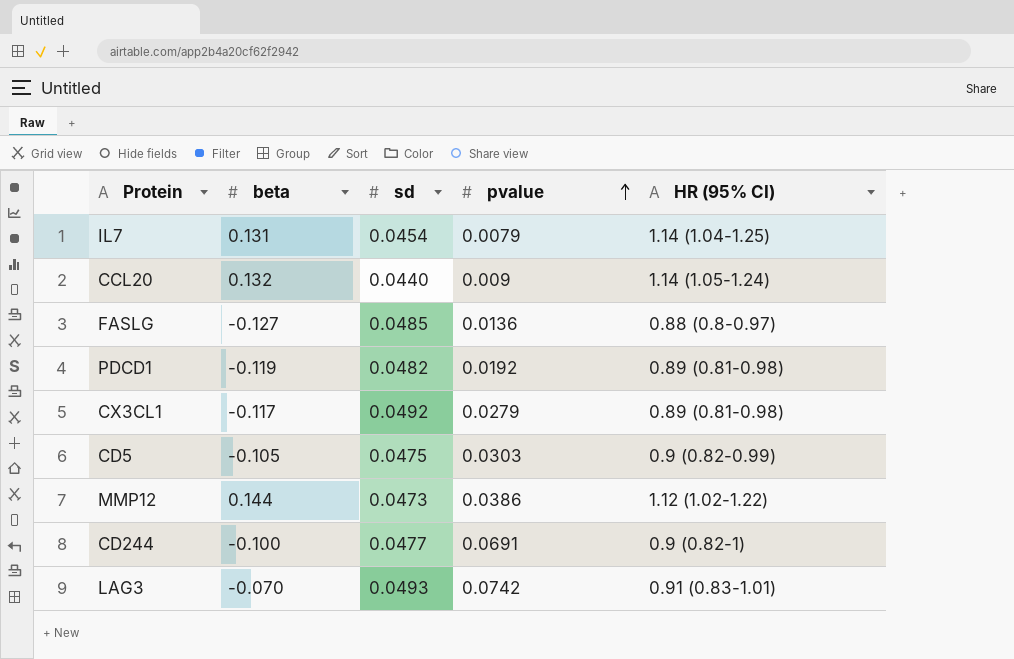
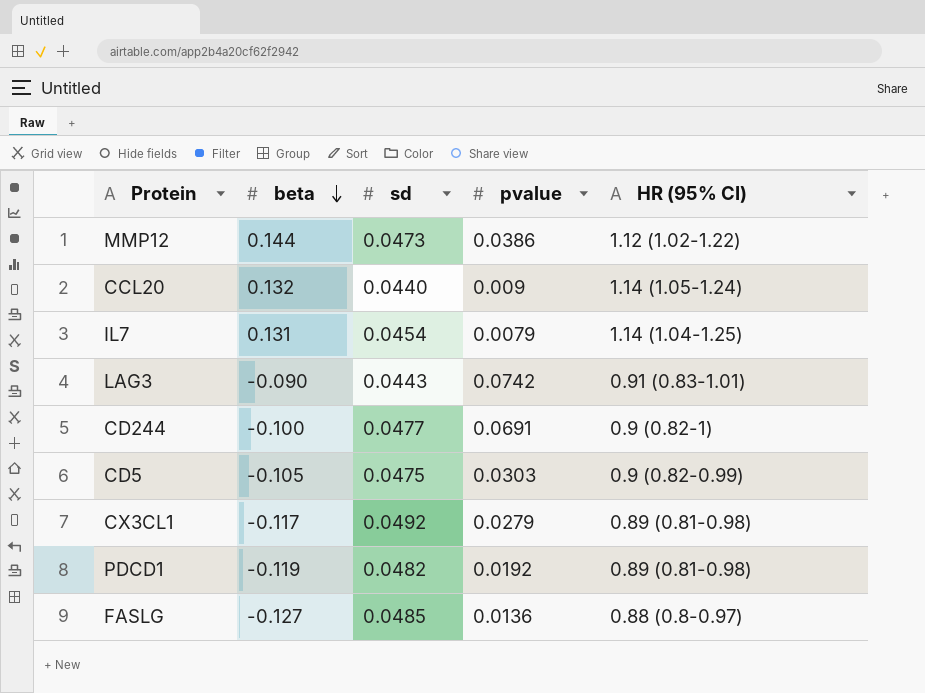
row order: pvalue ascending -> beta descending
LAG3 | beta: -0.070 -> -0.090
LAG3 | sd: 0.0493 -> 0.0443

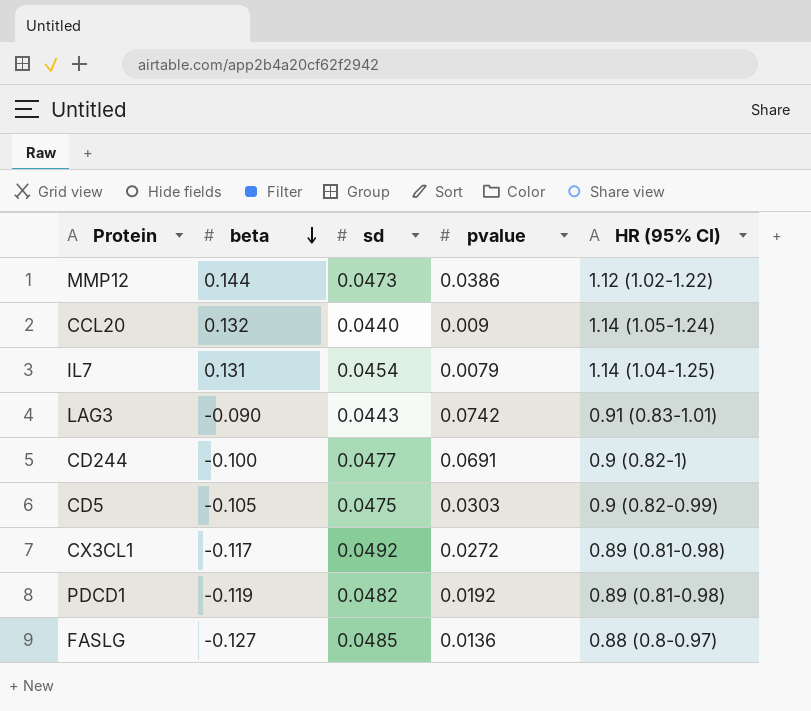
CX3CL1 | pvalue: 0.0279 -> 0.0272

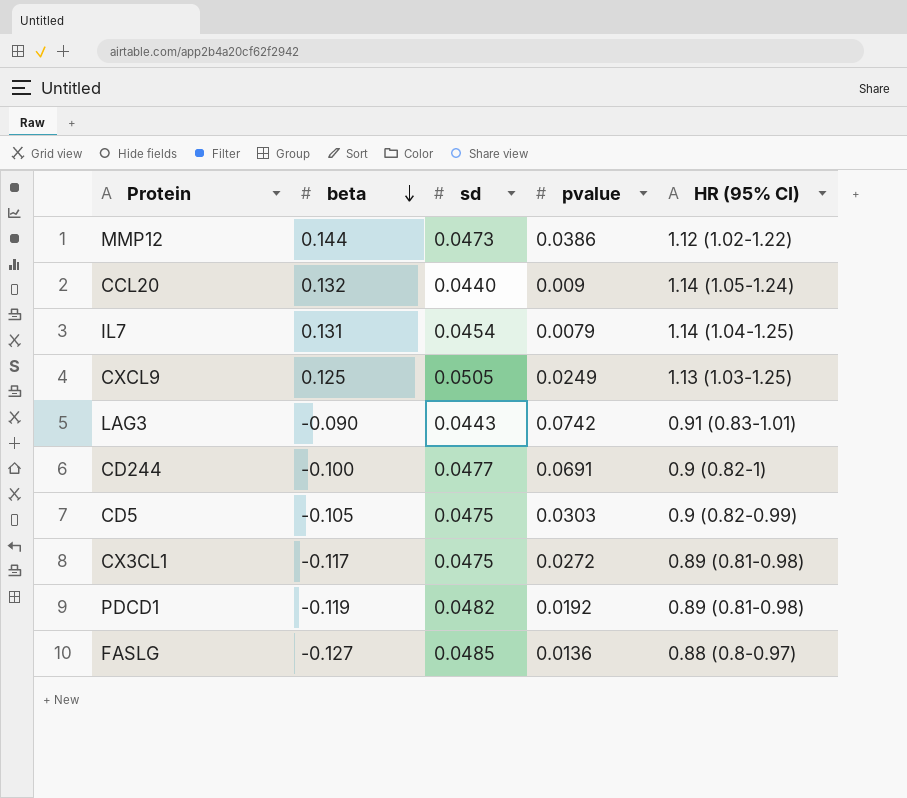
row CXCL9: none -> 0.125 | 0.0505 | 0.0249 | 1.13 (1.03-1.25)
CX3CL1 | sd: 0.0492 -> 0.0475

